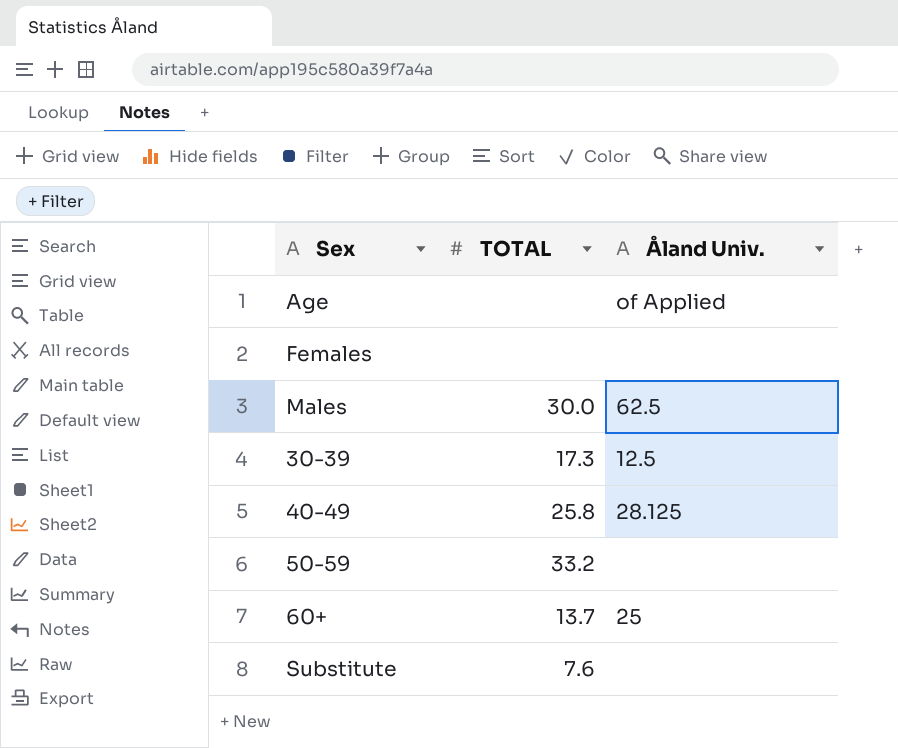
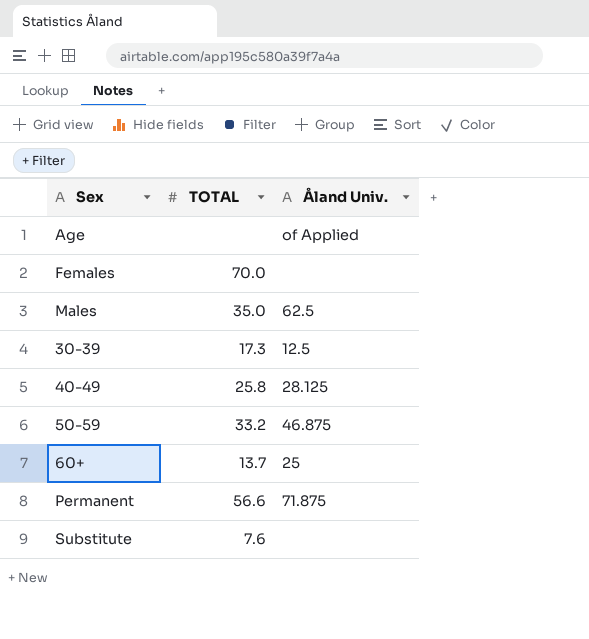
Females | TOTAL: none -> 70.0
Males | TOTAL: 30.0 -> 35.0
50-59 | Åland Univ.: none -> 46.875
row Permanent: none -> 56.6 | 71.875

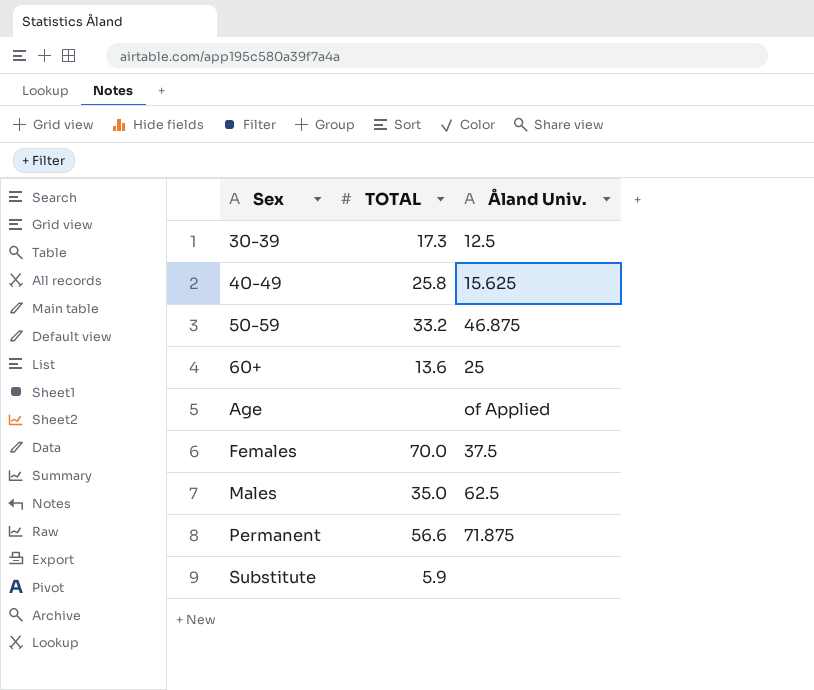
row order: none -> Sex ascending
40-49 | Åland Univ.: 28.125 -> 15.625
60+ | TOTAL: 13.7 -> 13.6
Females | Åland Univ.: none -> 37.5
Substitute | TOTAL: 7.6 -> 5.9

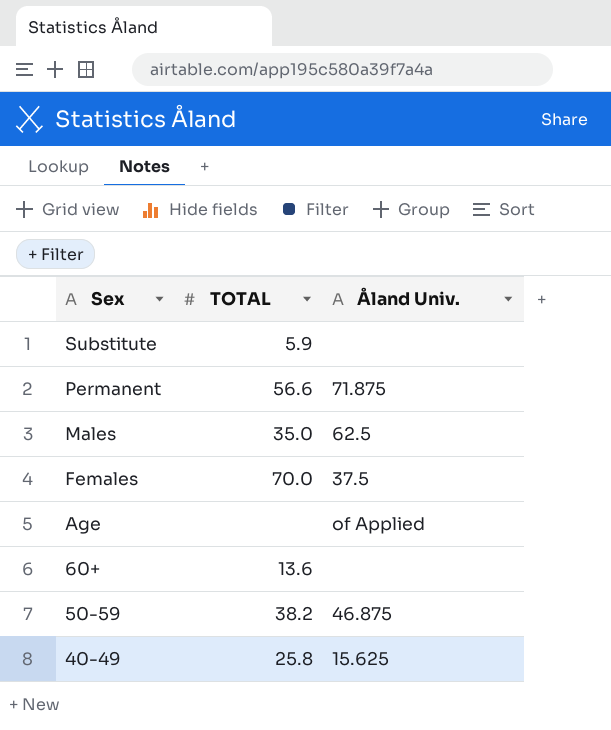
row order: Sex ascending -> Sex descending
row 30-39: 17.3 | 12.5 -> none
60+ | Åland Univ.: 25 -> none
50-59 | TOTAL: 33.2 -> 38.2

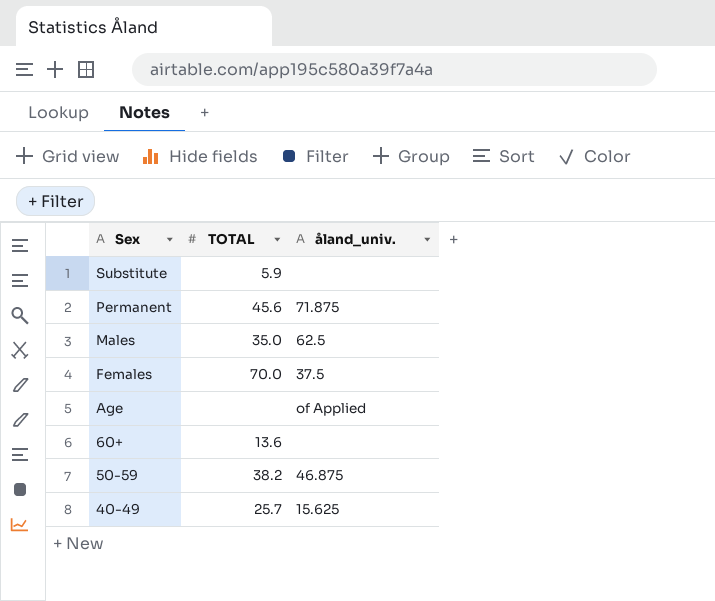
column name: Åland Univ. -> åland_univ.
Permanent | TOTAL: 56.6 -> 45.6
40-49 | TOTAL: 25.8 -> 25.7

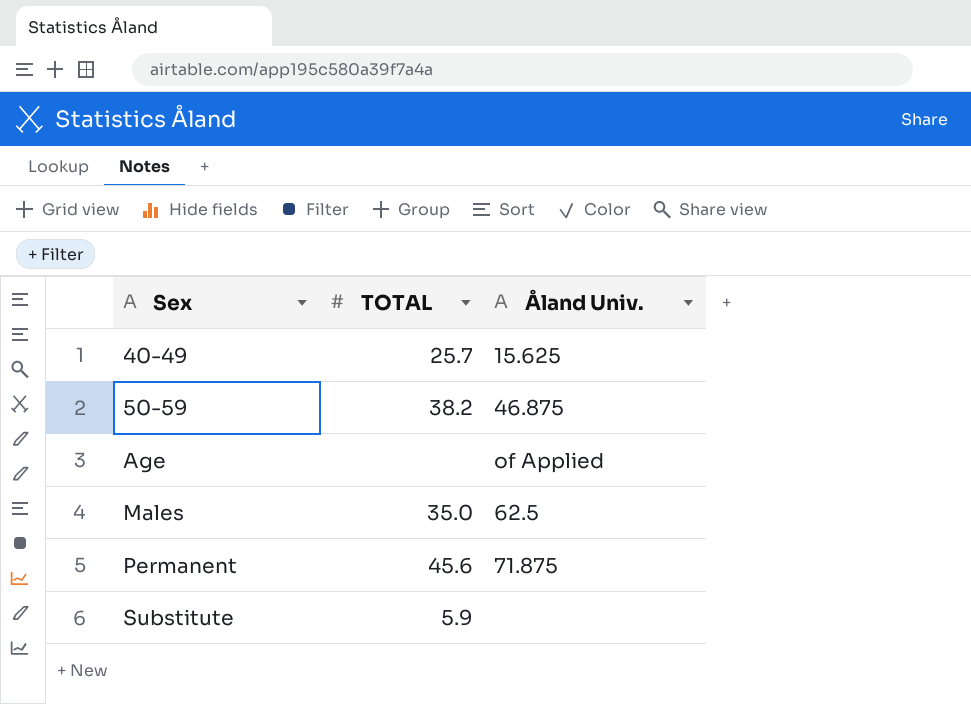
row order: Sex descending -> Sex ascending
column name: åland_univ. -> Åland Univ.
row Females: 70.0 | 37.5 -> none
row 60+: 13.6 | none -> none

